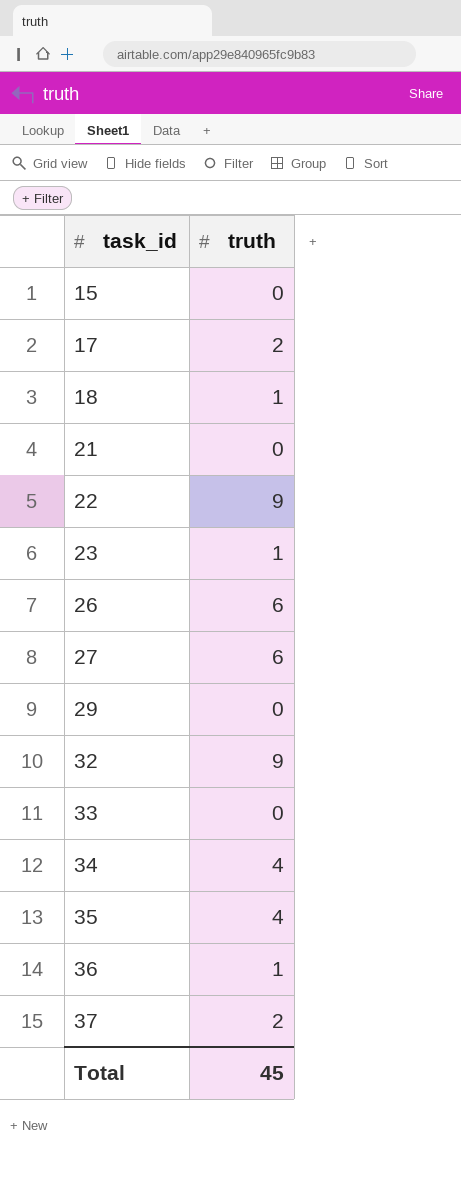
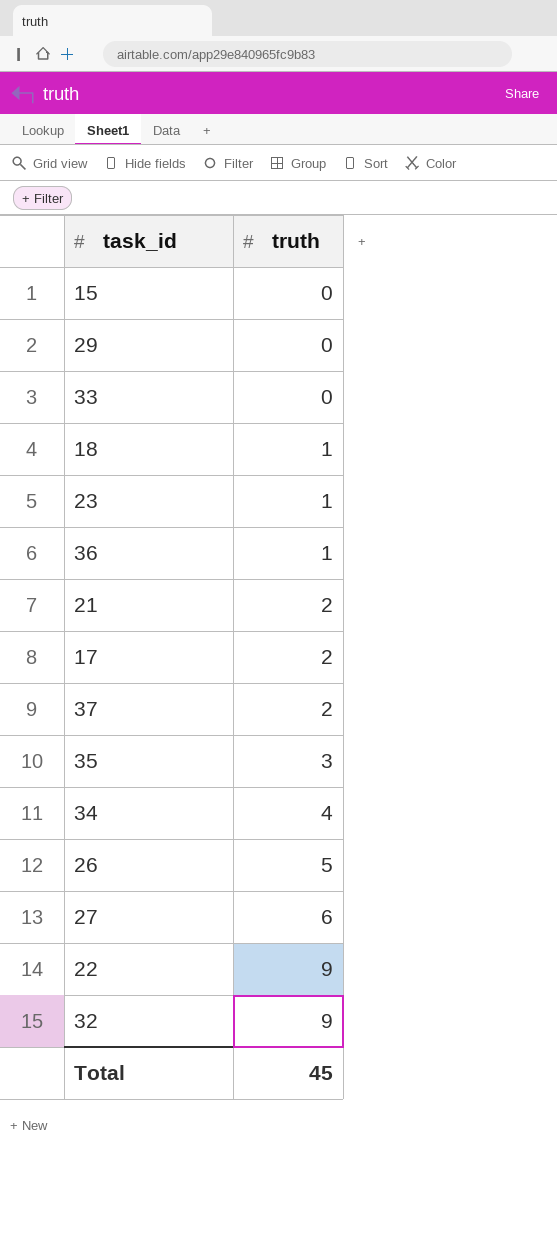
row order: task_id ascending -> truth ascending
21 | truth: 0 -> 2
35 | truth: 4 -> 3
26 | truth: 6 -> 5

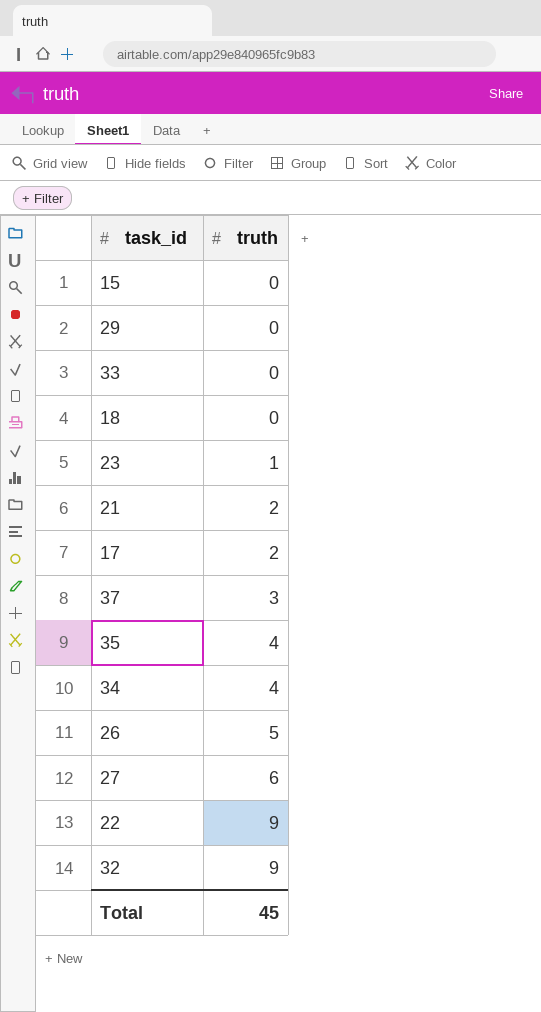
row 36: 1 -> none
18 | truth: 1 -> 0
37 | truth: 2 -> 3
35 | truth: 3 -> 4

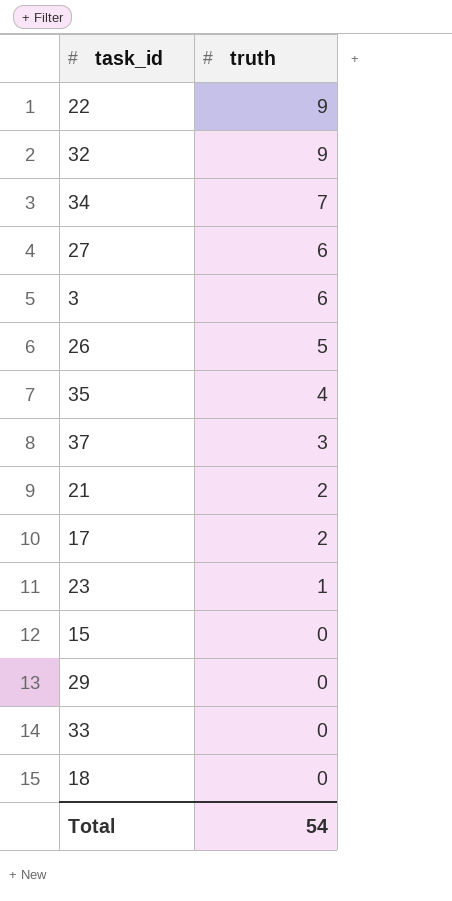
row order: truth ascending -> truth descending
34 | truth: 4 -> 7
row 3: none -> 6
Total | truth: 45 -> 54

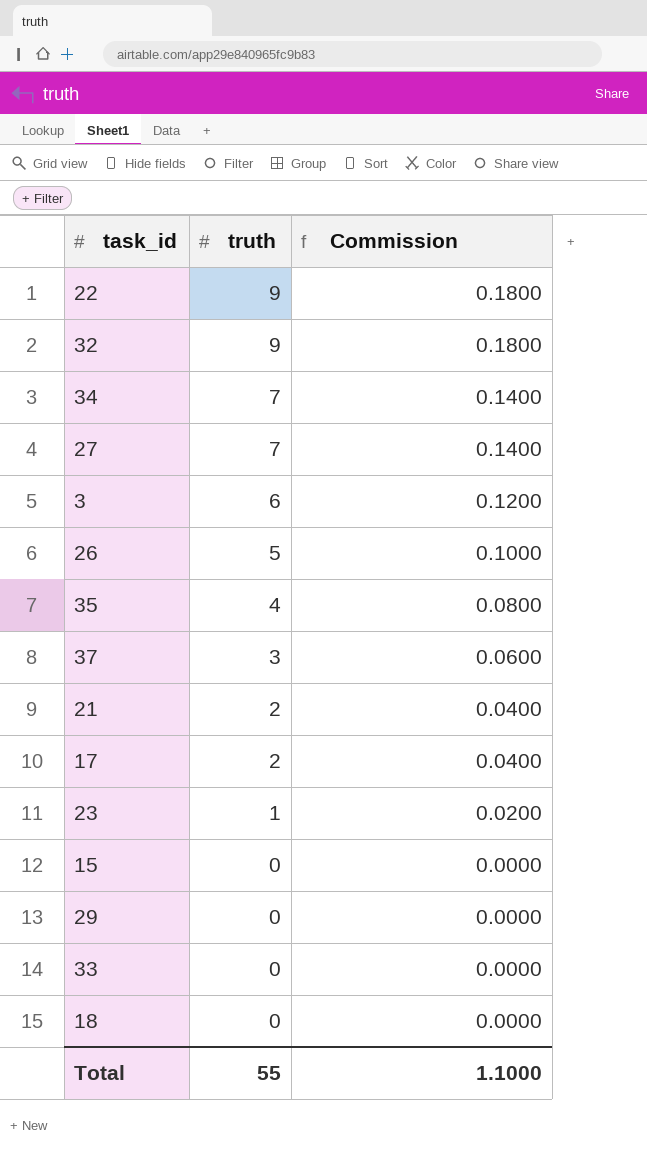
column Commission | formula: none -> [truth] * 0.02
27 | truth: 6 -> 7
Total | truth: 54 -> 55

